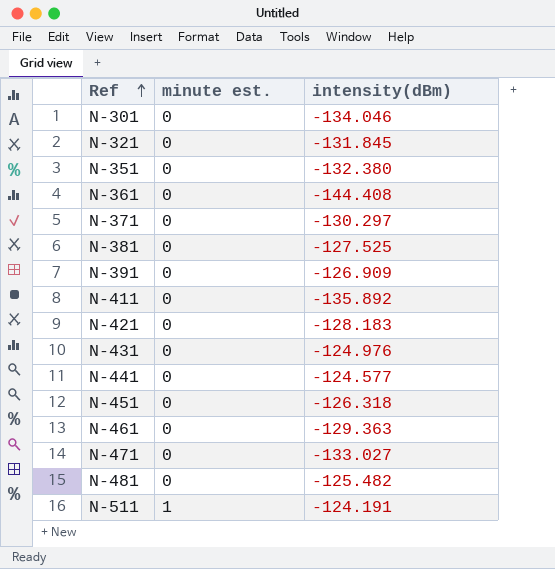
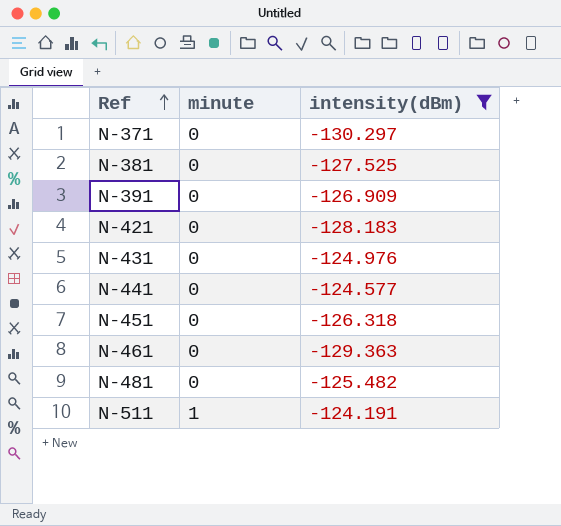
filter: none -> intensity(dBm) >= -130.297
column name: minute est. -> minute

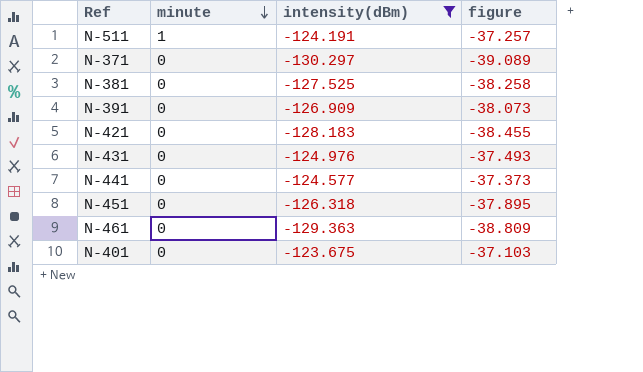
row order: Ref ascending -> minute descending
column figure | formula: none -> [intensity(dBm)] * 0.3
row N-481: 0 | -125.482 -> none
row N-401: none -> 0 | -123.675 | -37.103

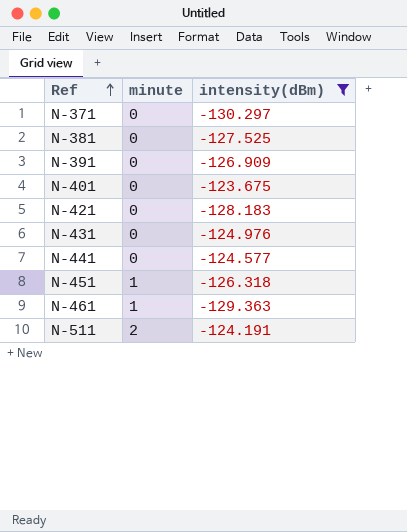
row order: minute descending -> Ref ascending
column figure | formula: [intensity(dBm)] * 0.3 -> none
N-451 | minute: 0 -> 1
N-461 | minute: 0 -> 1
N-511 | minute: 1 -> 2

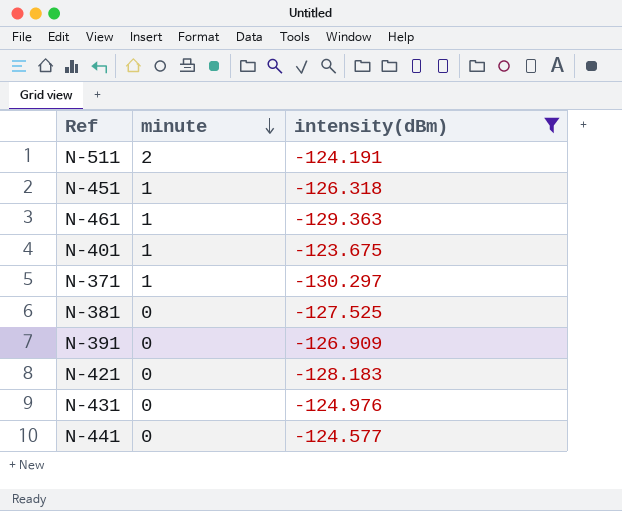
row order: Ref ascending -> minute descending
N-401 | minute: 0 -> 1
N-371 | minute: 0 -> 1

